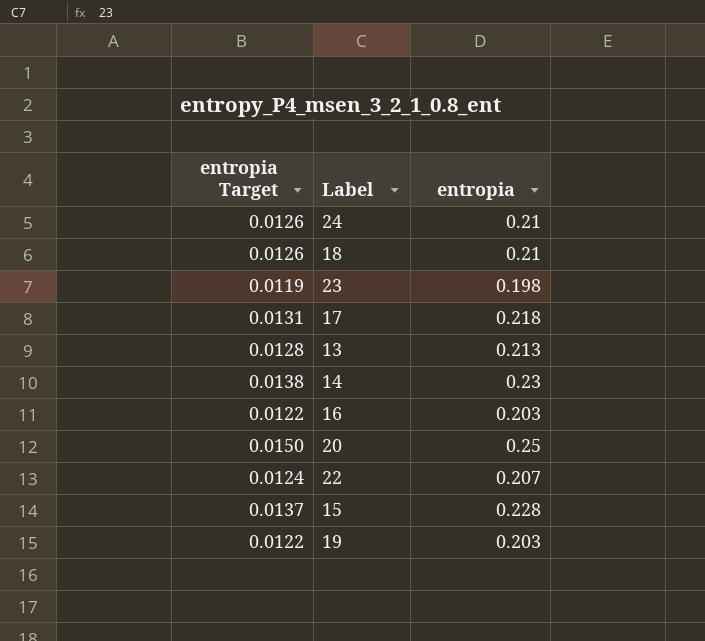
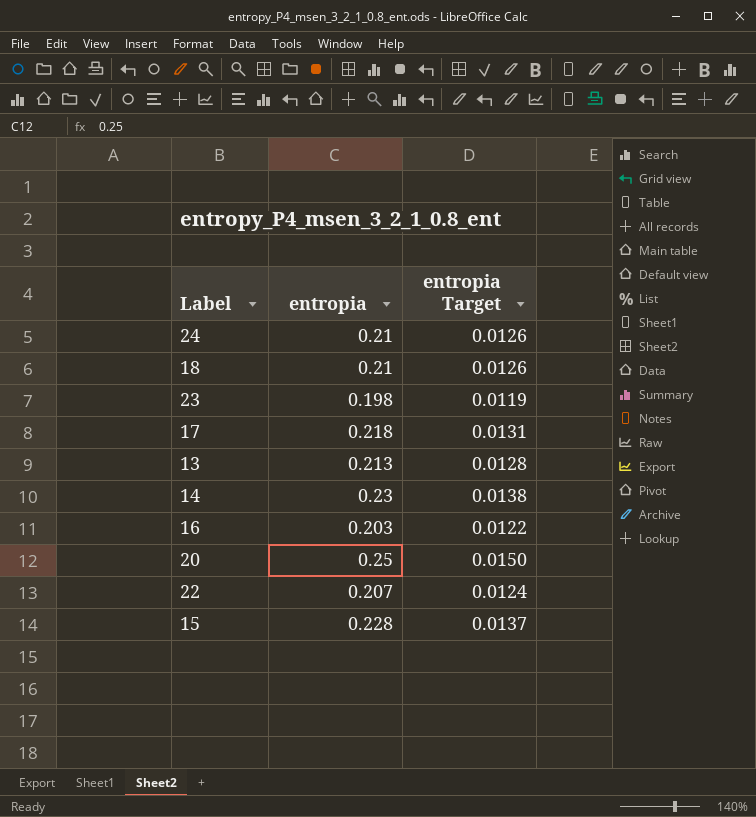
column entropia Target | position: 1 -> 3
row 19: 0.0122 | 0.203 -> none

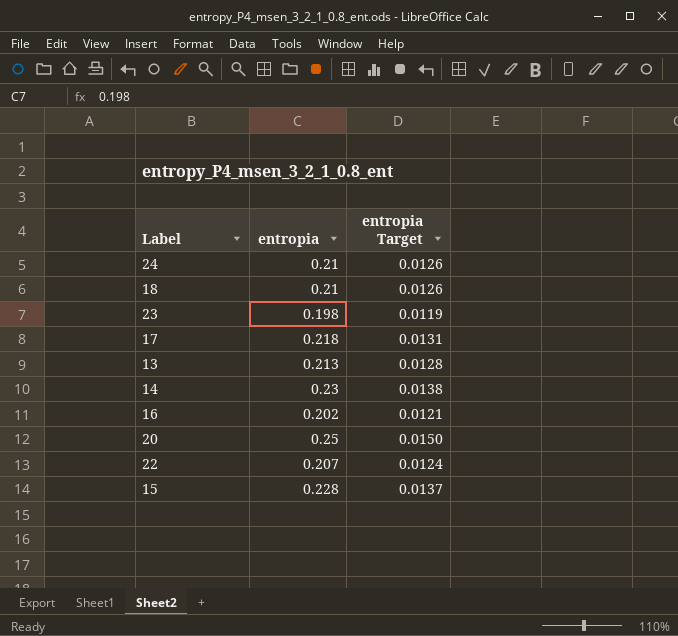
16 | entropia: 0.203 -> 0.202
16 | entropia Target: 0.0122 -> 0.0121

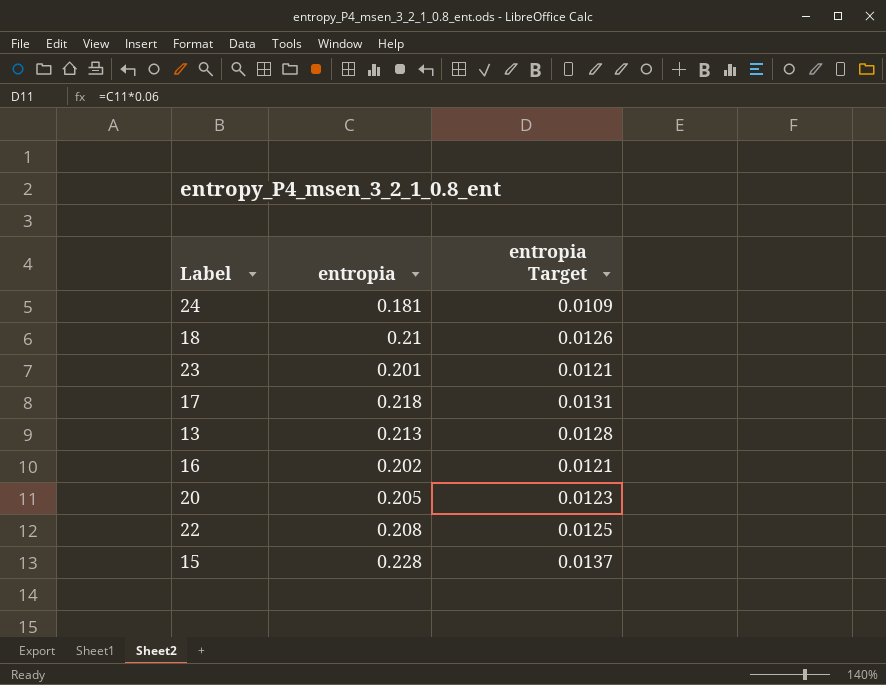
row 14: 0.23 | 0.0138 -> none
24 | entropia: 0.21 -> 0.181
24 | entropia Target: 0.0126 -> 0.0109
23 | entropia: 0.198 -> 0.201
23 | entropia Target: 0.0119 -> 0.0121
20 | entropia: 0.25 -> 0.205
20 | entropia Target: 0.0150 -> 0.0123
22 | entropia: 0.207 -> 0.208
22 | entropia Target: 0.0124 -> 0.0125

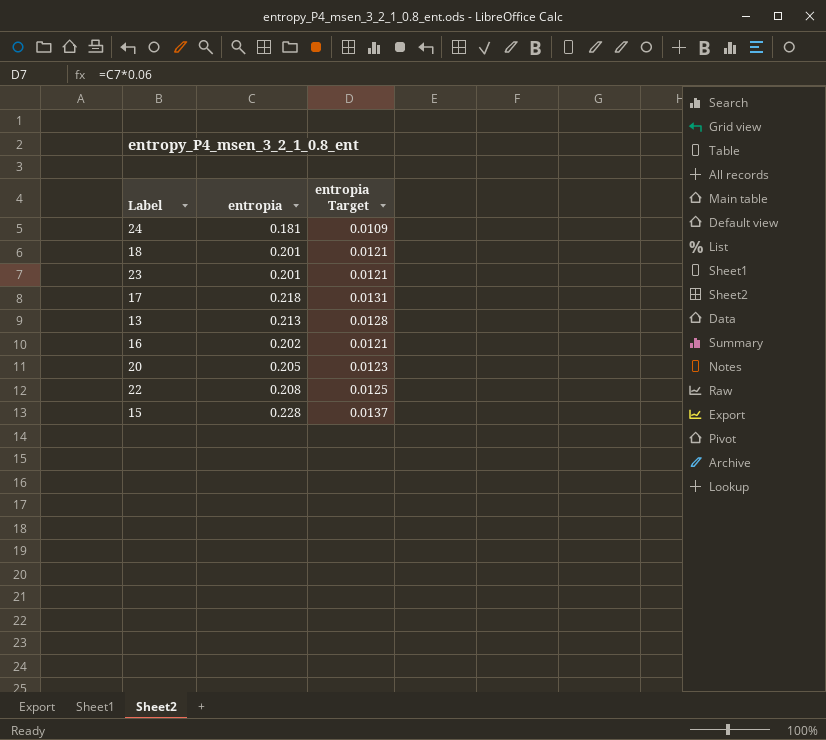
18 | entropia: 0.21 -> 0.201
18 | entropia Target: 0.0126 -> 0.0121

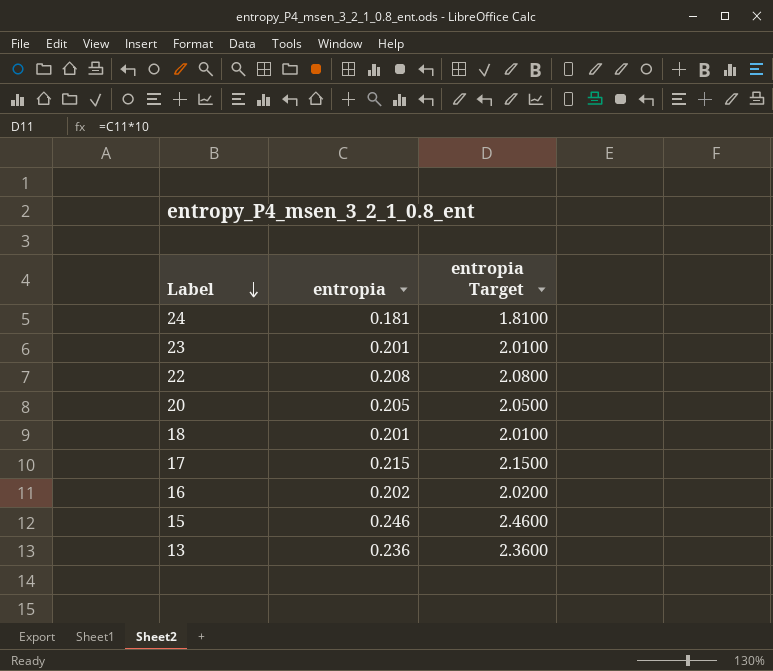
row order: none -> Label descending
column entropia Target | formula: [entropia] * 0.06 -> [entropia] * 10
17 | entropia: 0.218 -> 0.215
15 | entropia: 0.228 -> 0.246
13 | entropia: 0.213 -> 0.236

